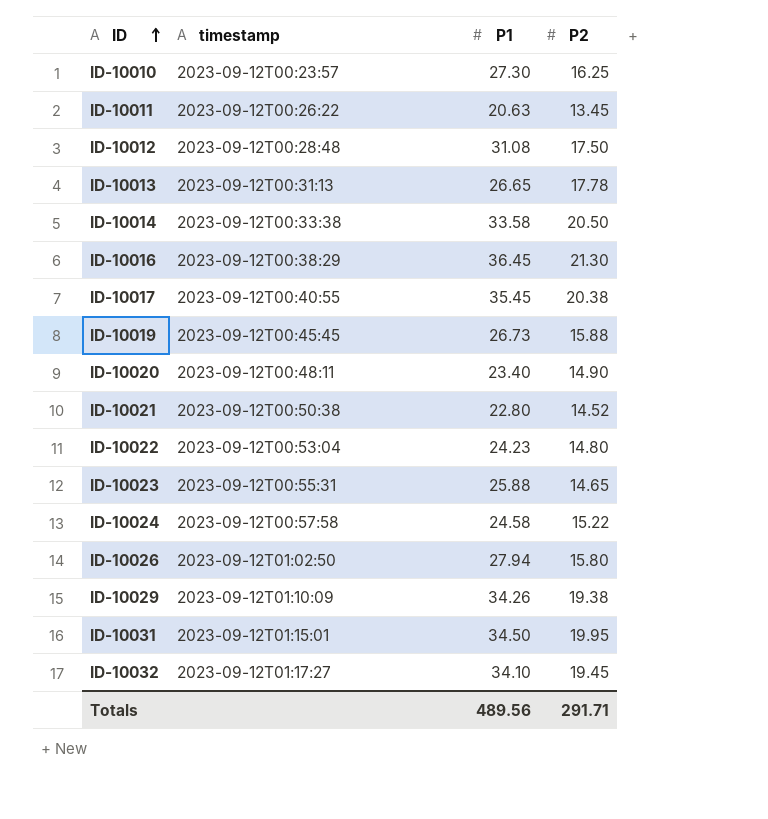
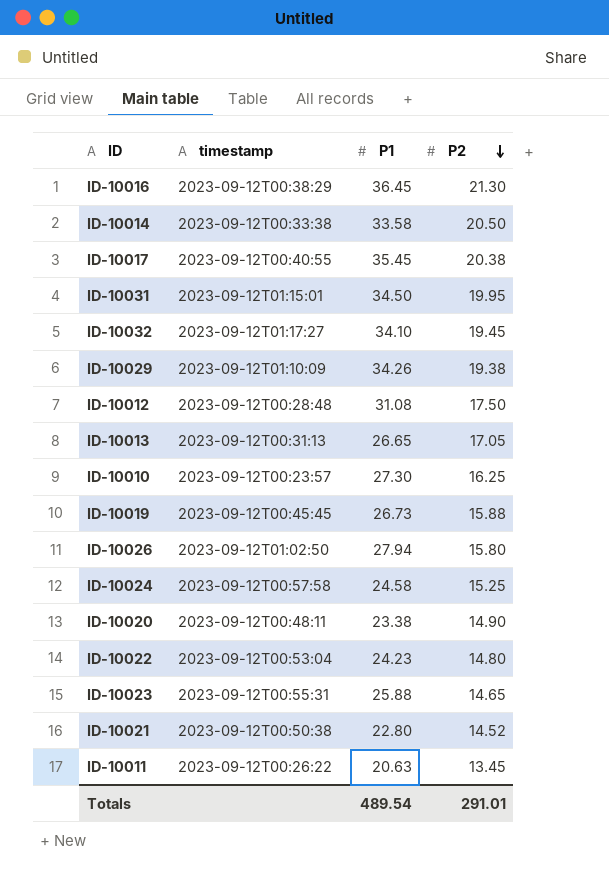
row order: ID ascending -> P2 descending
ID-10013 | P2: 17.78 -> 17.05
ID-10024 | P2: 15.22 -> 15.25
ID-10020 | P1: 23.40 -> 23.38
Totals | P1: 489.56 -> 489.54
Totals | P2: 291.71 -> 291.01

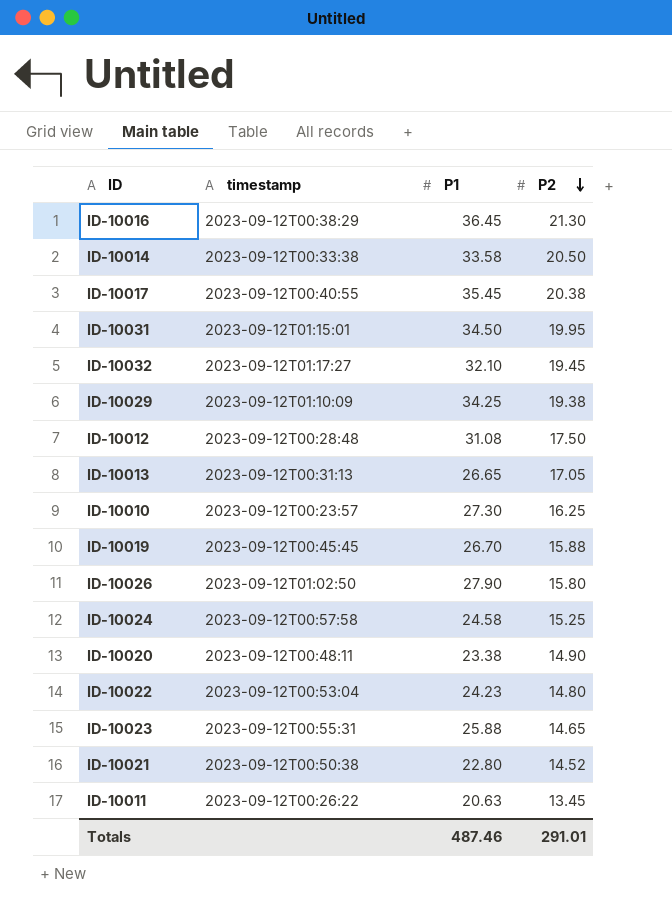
ID-10032 | P1: 34.10 -> 32.10
ID-10029 | P1: 34.26 -> 34.25
ID-10019 | P1: 26.73 -> 26.70
ID-10026 | P1: 27.94 -> 27.90
Totals | P1: 489.54 -> 487.46

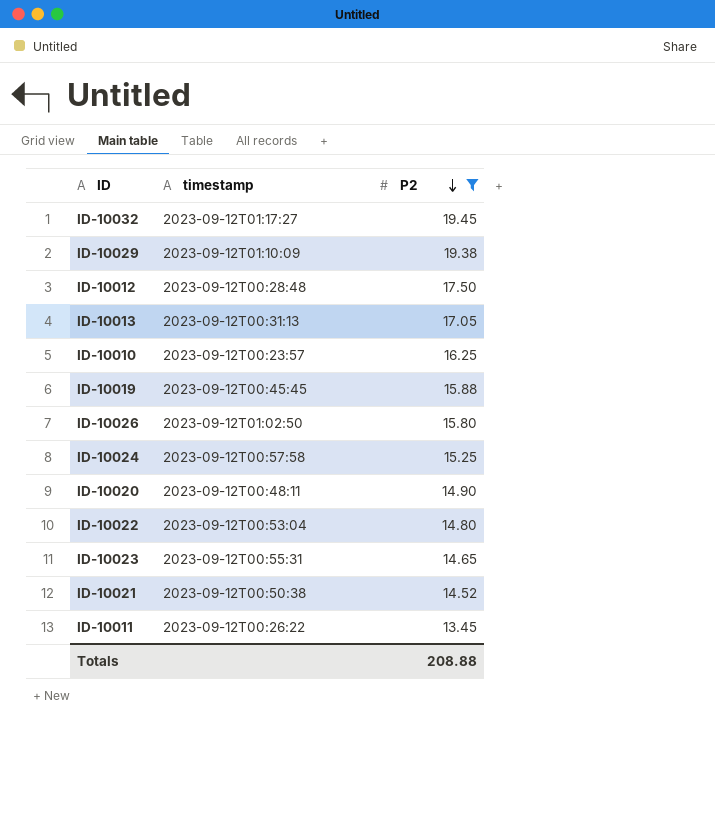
filter: none -> P2 <= 19.45
column P1 | position: 3 -> none
Totals | P2: 291.01 -> 208.88

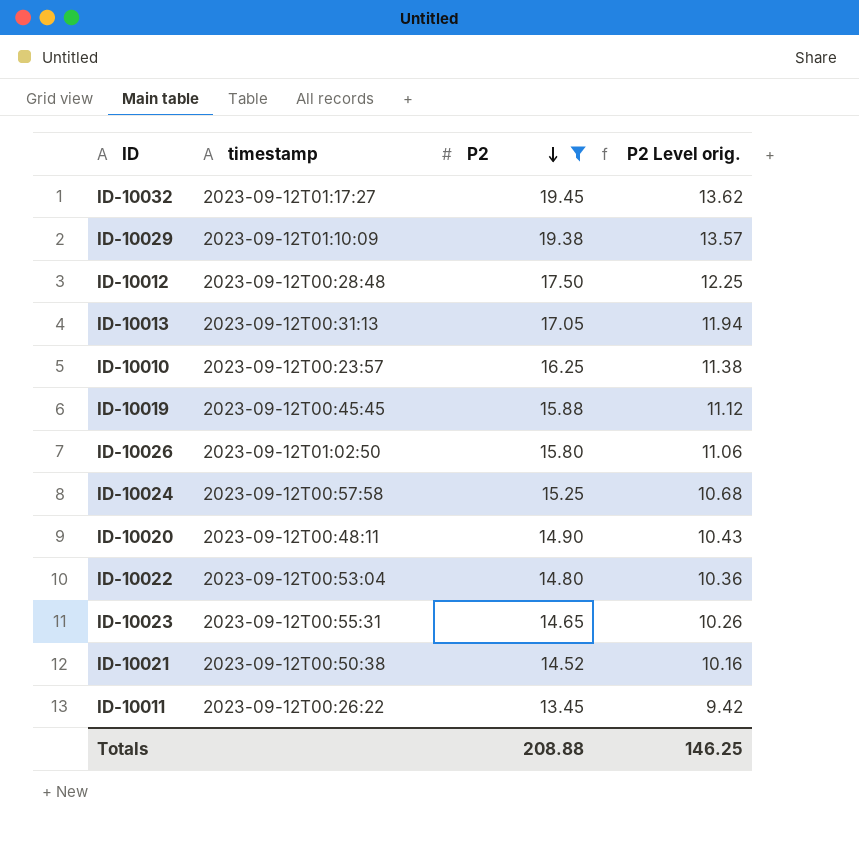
column P2 Level orig. | formula: none -> [P2] * 0.7

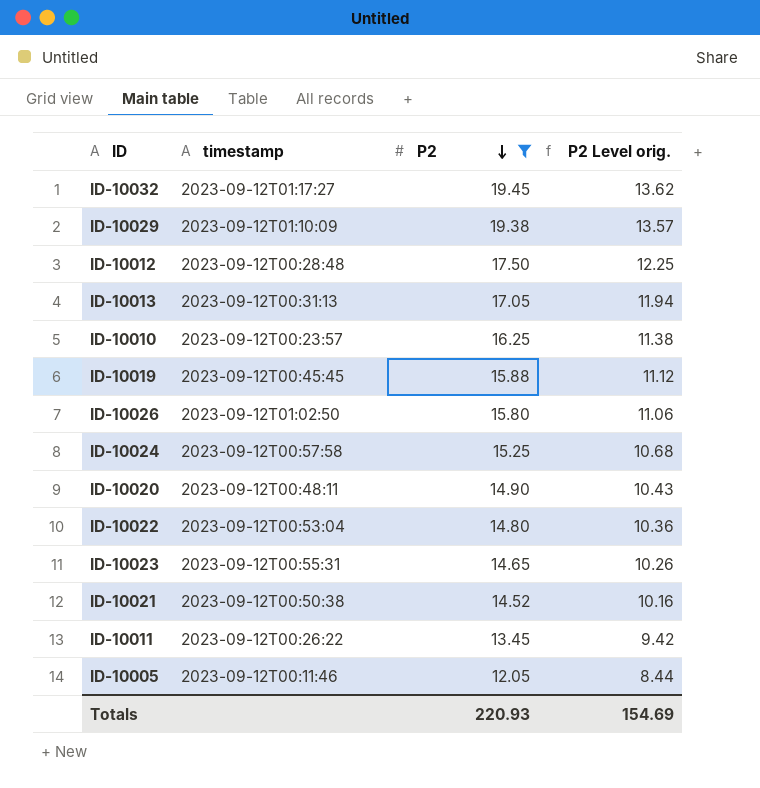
row ID-10005: none -> 2023-09-12T00:11:46 | 12.05 | 8.44
Totals | P2: 208.88 -> 220.93
Totals | P2 Level orig.: 146.25 -> 154.69

